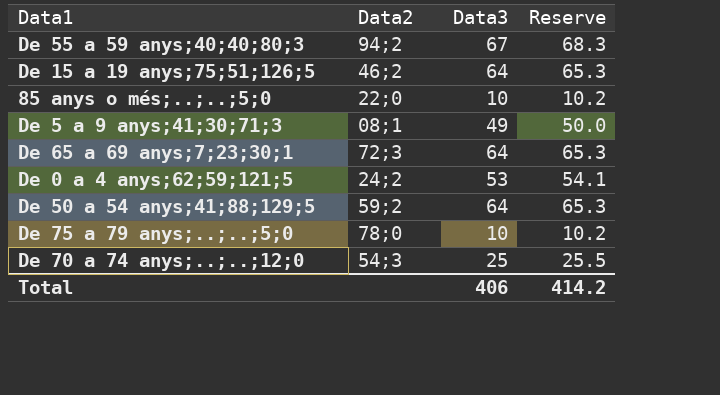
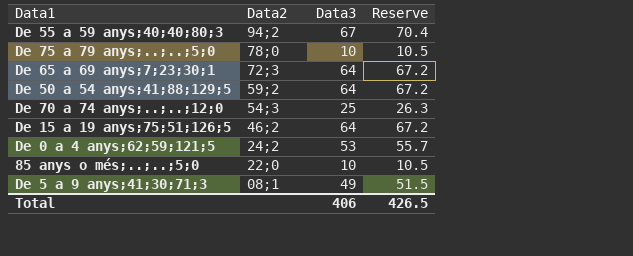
row order: none -> Data2 descending
column Reserve | formula: [Data3] * 1.02 -> [Data3] * 1.05
Total | Reserve: 414.2 -> 426.5

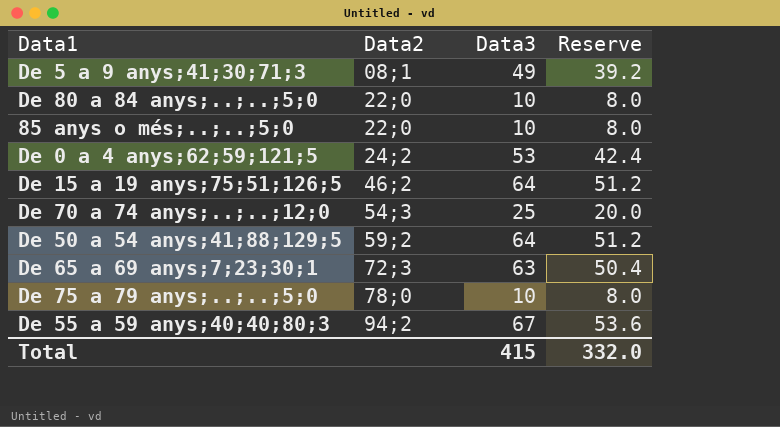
row order: Data2 descending -> Data2 ascending
column Reserve | formula: [Data3] * 1.05 -> [Data3] * 0.8
row De 80 a 84 anys;..;..;5;0: none -> 22;0 | 10 | 8.0
De 65 a 69 anys;7;23;30;1 | Data3: 64 -> 63
Total | Data3: 406 -> 415
Total | Reserve: 426.5 -> 332.0

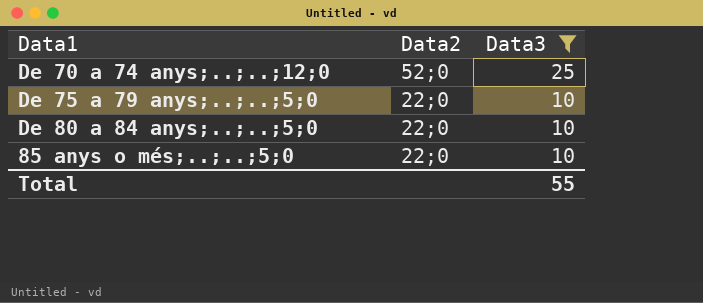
filter: none -> Data3 <= 25
row order: Data2 ascending -> Data2 descending
column Reserve | formula: [Data3] * 0.8 -> none
De 70 a 74 anys;..;..;12;0 | Data2: 54;3 -> 52;0
De 75 a 79 anys;..;..;5;0 | Data2: 78;0 -> 22;0
Total | Data3: 415 -> 55

